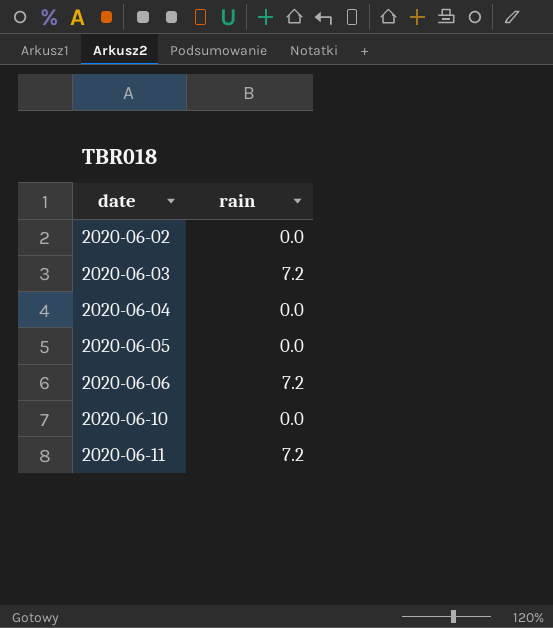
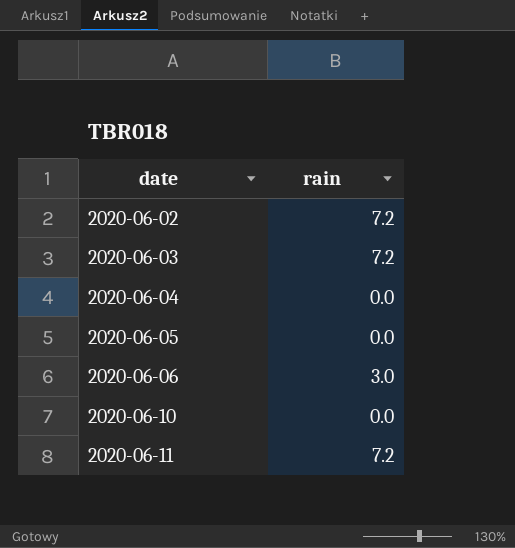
2020-06-02 | rain: 0.0 -> 7.2
2020-06-06 | rain: 7.2 -> 3.0

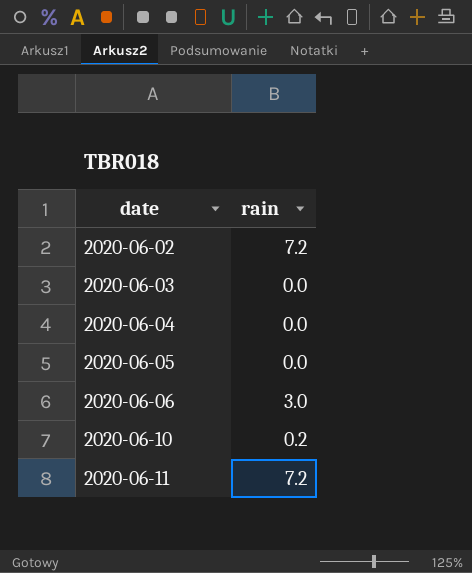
2020-06-03 | rain: 7.2 -> 0.0
2020-06-10 | rain: 0.0 -> 0.2

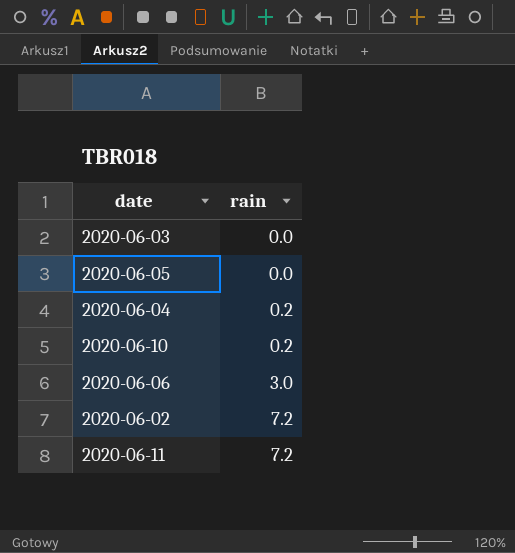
row order: date ascending -> rain ascending
2020-06-04 | rain: 0.0 -> 0.2

